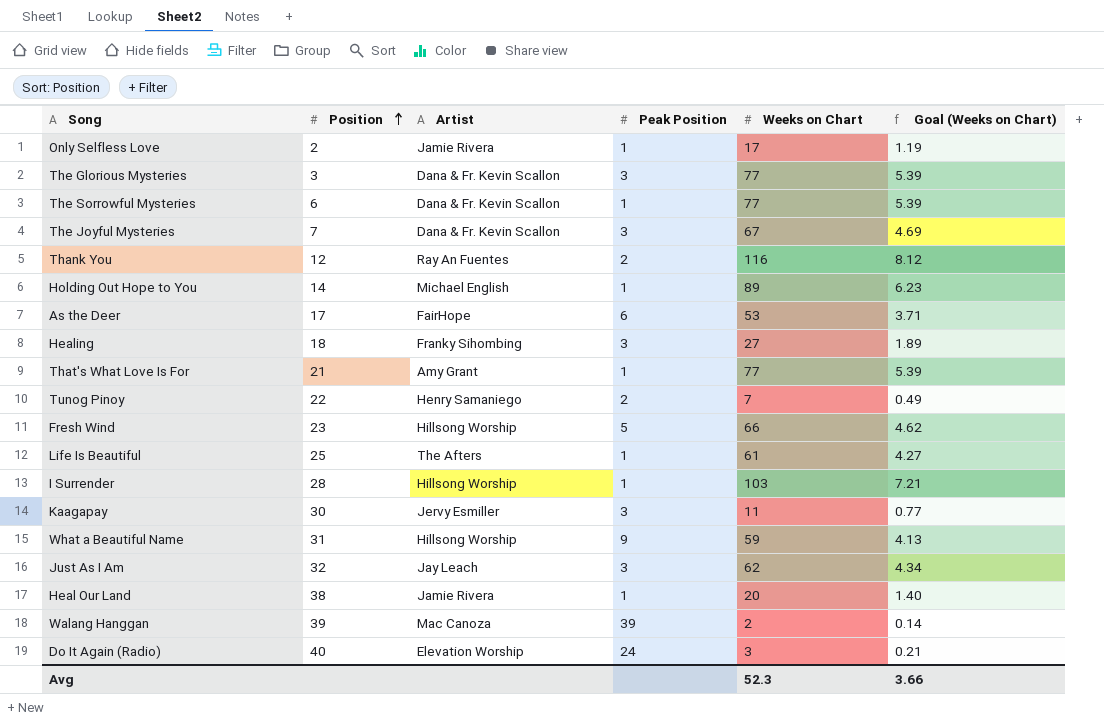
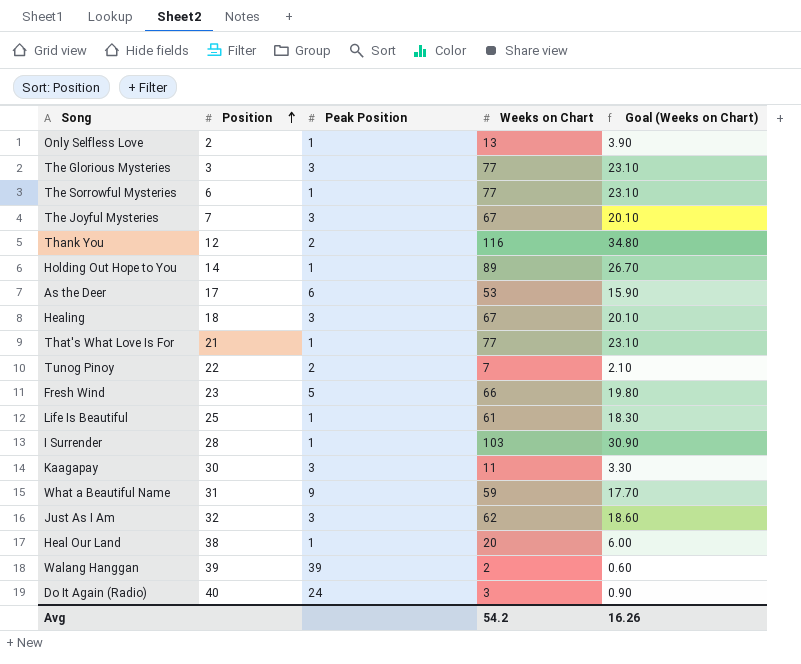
column Artist | position: 3 -> none
column Goal (Weeks on Chart) | formula: [Weeks on Chart] * 0.07 -> [Weeks on Chart] * 0.3
Only Selfless Love | Weeks on Chart: 17 -> 13
Healing | Weeks on Chart: 27 -> 67
Avg | Weeks on Chart: 52.3 -> 54.2
Avg | Goal (Weeks on Chart): 3.66 -> 16.26

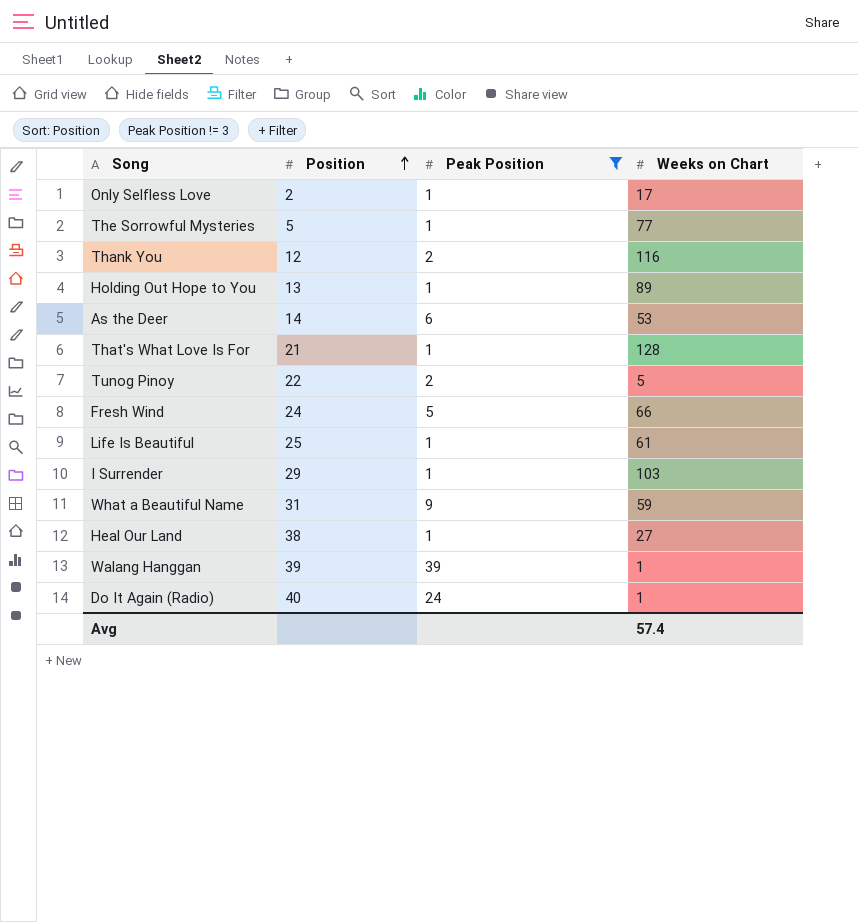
filter: none -> Peak Position != 3
column Goal (Weeks on Chart) | formula: [Weeks on Chart] * 0.3 -> none
Only Selfless Love | Weeks on Chart: 13 -> 17
The Sorrowful Mysteries | Position: 6 -> 5
Holding Out Hope to You | Position: 14 -> 13
As the Deer | Position: 17 -> 14
That's What Love Is For | Weeks on Chart: 77 -> 128
Tunog Pinoy | Weeks on Chart: 7 -> 5
Fresh Wind | Position: 23 -> 24
I Surrender | Position: 28 -> 29
Heal Our Land | Weeks on Chart: 20 -> 27
Walang Hanggan | Weeks on Chart: 2 -> 1
Do It Again (Radio) | Weeks on Chart: 3 -> 1
Avg | Weeks on Chart: 54.2 -> 57.4

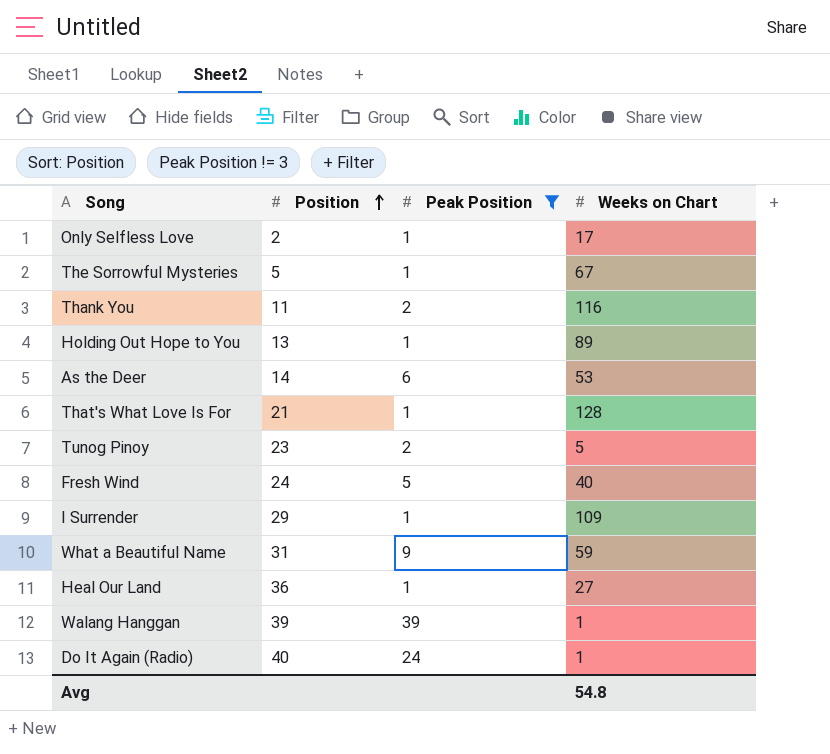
row Life Is Beautiful: 25 | 1 | 61 -> none
The Sorrowful Mysteries | Weeks on Chart: 77 -> 67
Thank You | Position: 12 -> 11
Tunog Pinoy | Position: 22 -> 23
Fresh Wind | Weeks on Chart: 66 -> 40
I Surrender | Weeks on Chart: 103 -> 109
Heal Our Land | Position: 38 -> 36
Avg | Weeks on Chart: 57.4 -> 54.8

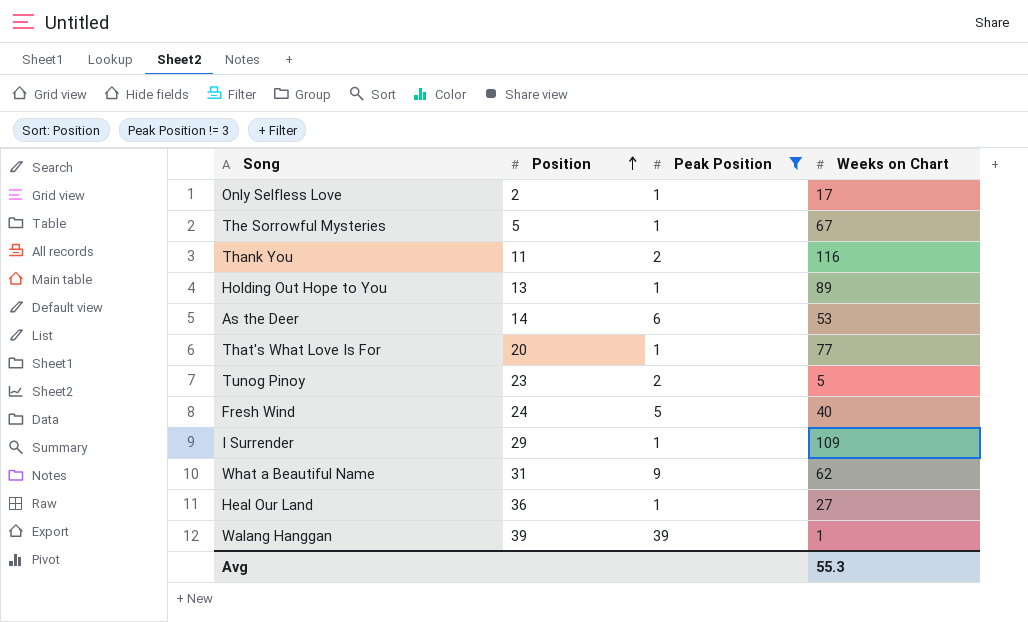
row Do It Again (Radio): 40 | 24 | 1 -> none
That's What Love Is For | Position: 21 -> 20
That's What Love Is For | Weeks on Chart: 128 -> 77
What a Beautiful Name | Weeks on Chart: 59 -> 62
Avg | Weeks on Chart: 54.8 -> 55.3

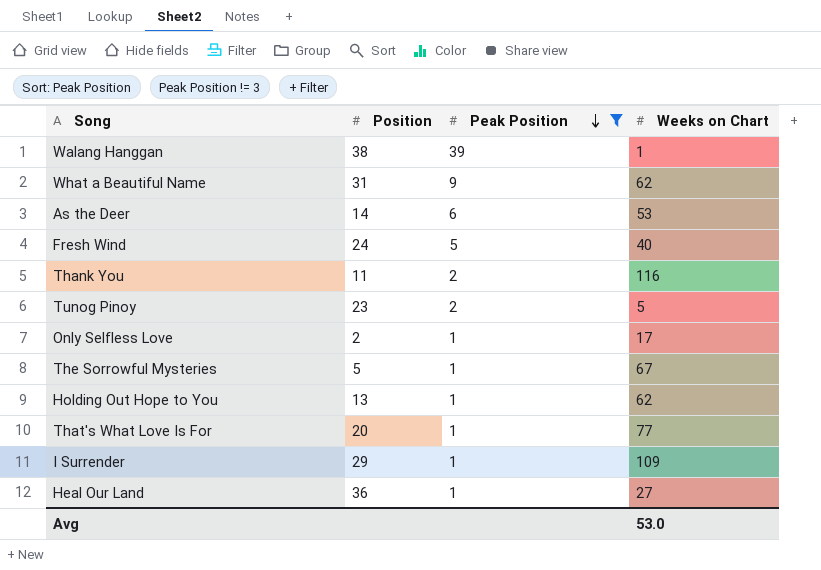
row order: Position ascending -> Peak Position descending
Walang Hanggan | Position: 39 -> 38
Holding Out Hope to You | Weeks on Chart: 89 -> 62
Avg | Weeks on Chart: 55.3 -> 53.0

